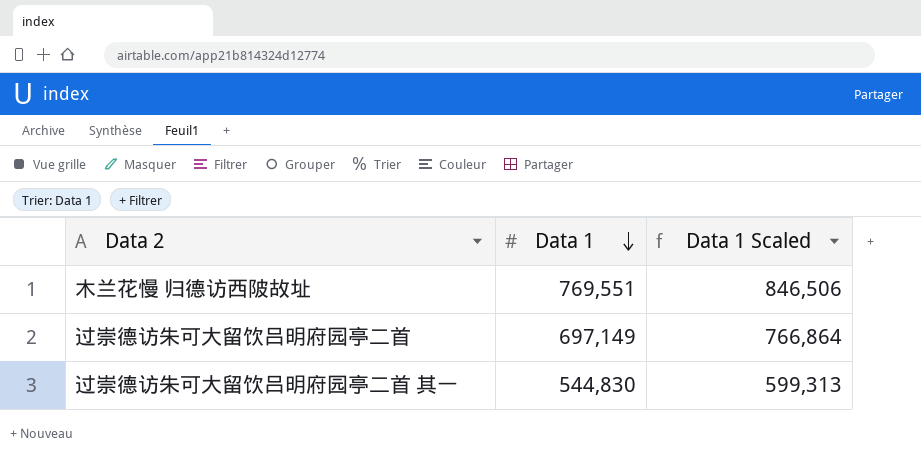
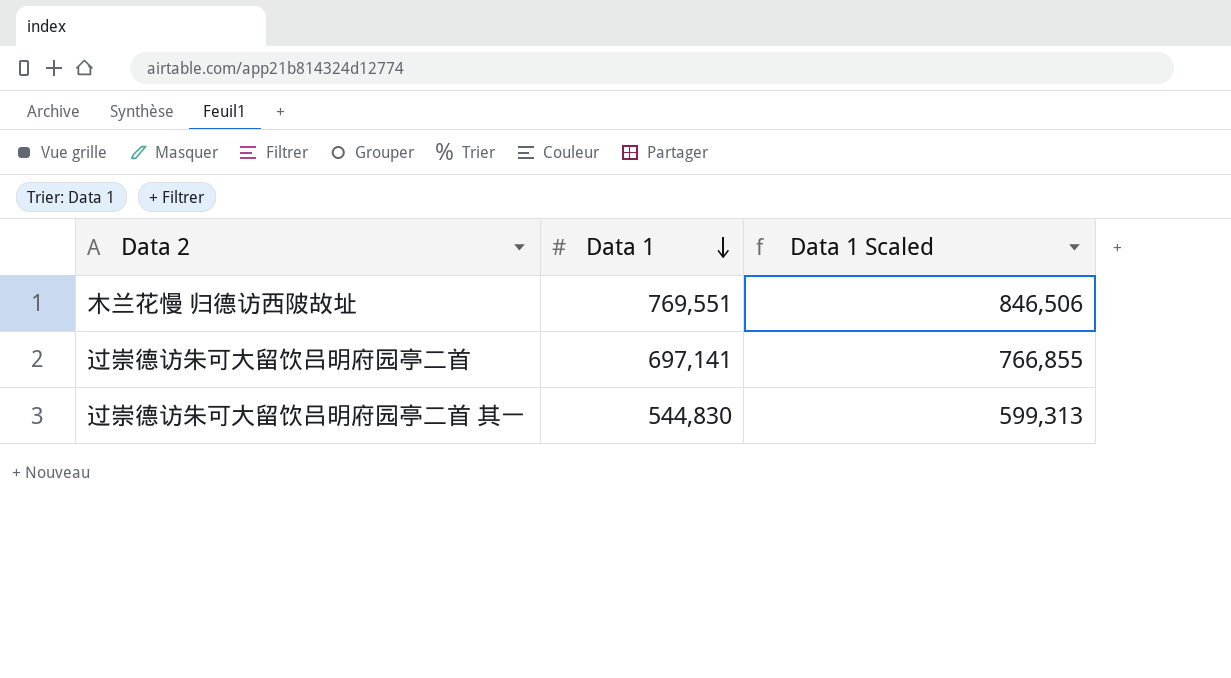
过崇德访朱可大留饮吕明府园亭二首 | Data 1: 697,149 -> 697,141
过崇德访朱可大留饮吕明府园亭二首 | Data 1 Scaled: 766,864 -> 766,855

